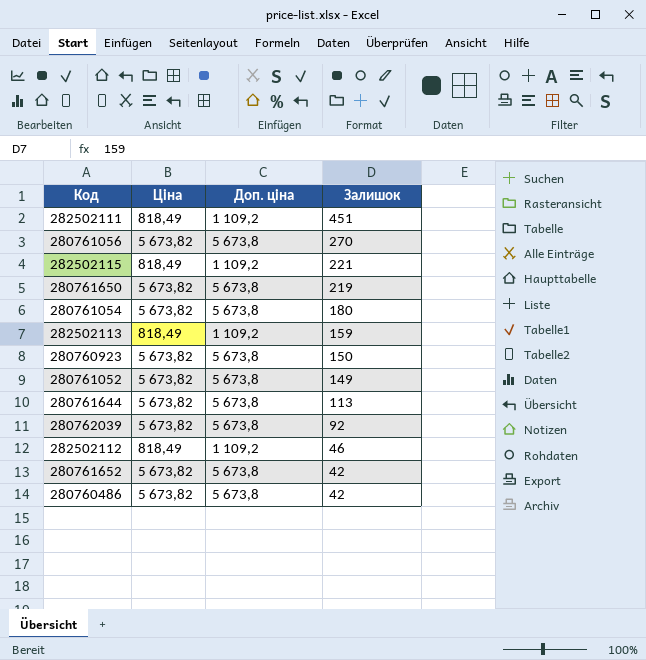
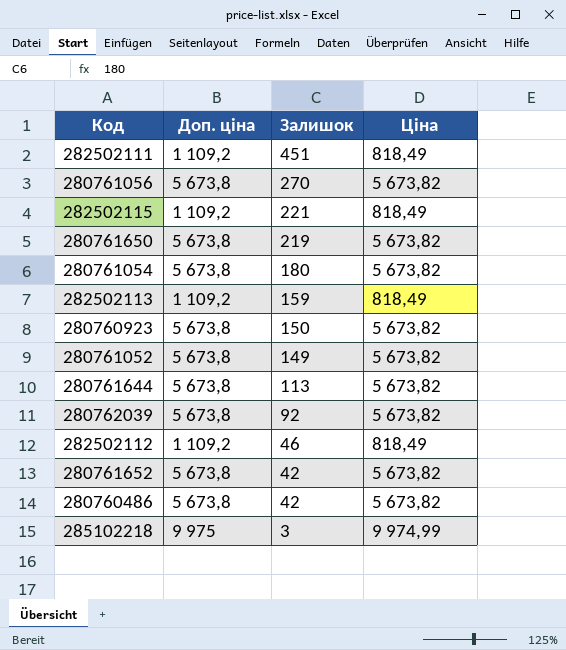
column Ціна | position: 2 -> 4
row 285102218: none -> 9 975 | 3 | 9 974,99

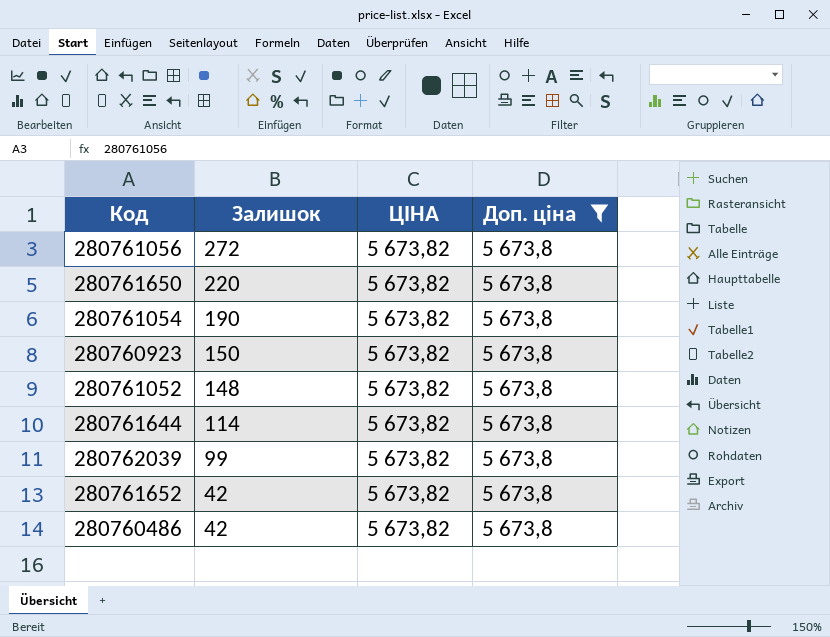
filter: none -> Доп. ціна = 5 673,8
column name: Ціна -> ЦІНА
column Доп. ціна | position: 2 -> 4
280761056 | Залишок: 270 -> 272
280761650 | Залишок: 219 -> 220
280761054 | Залишок: 180 -> 190
280761052 | Залишок: 149 -> 148
280761644 | Залишок: 113 -> 114
280762039 | Залишок: 92 -> 99

